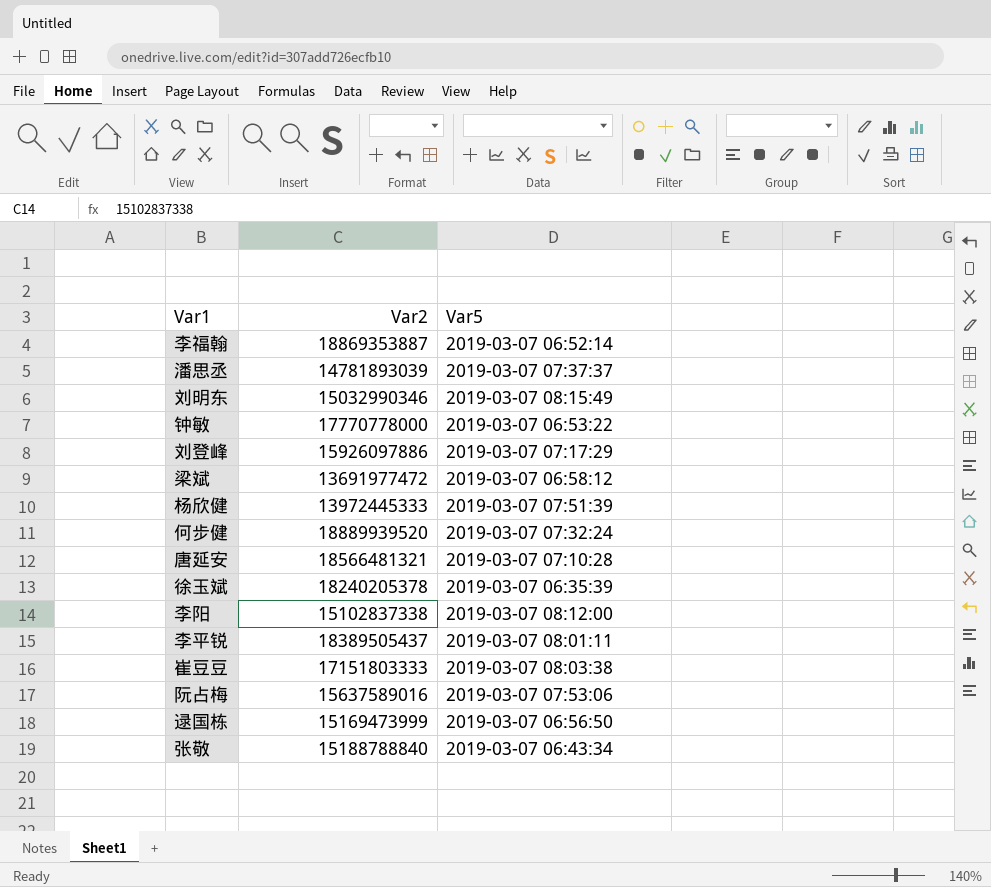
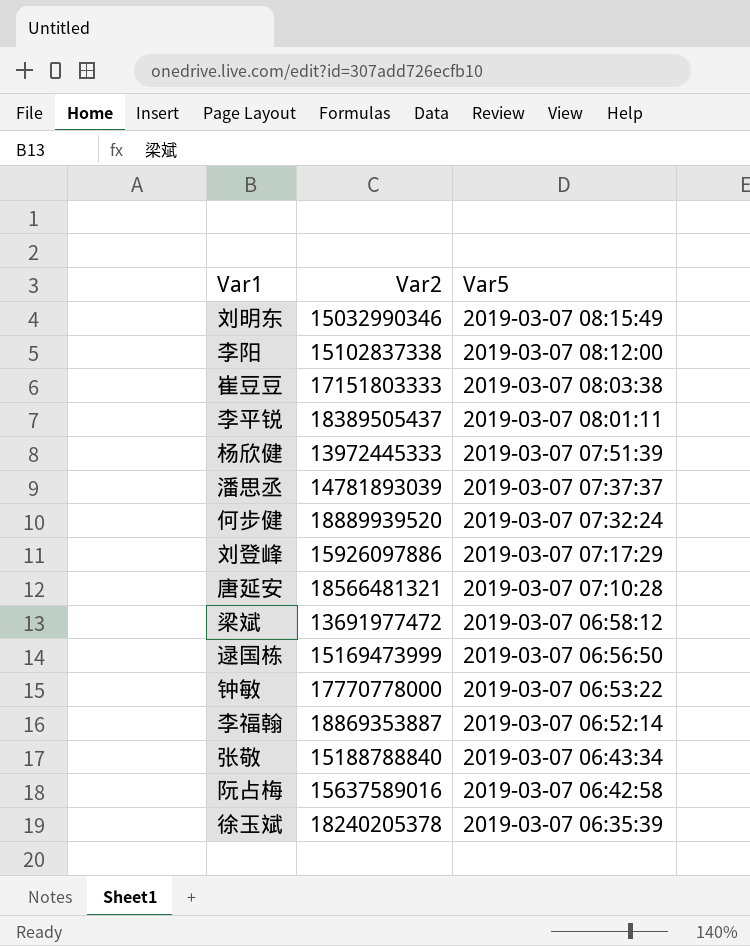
row order: none -> Var5 descending
阮占梅 | Var5: 2019-03-07 07:53:06 -> 2019-03-07 06:42:58

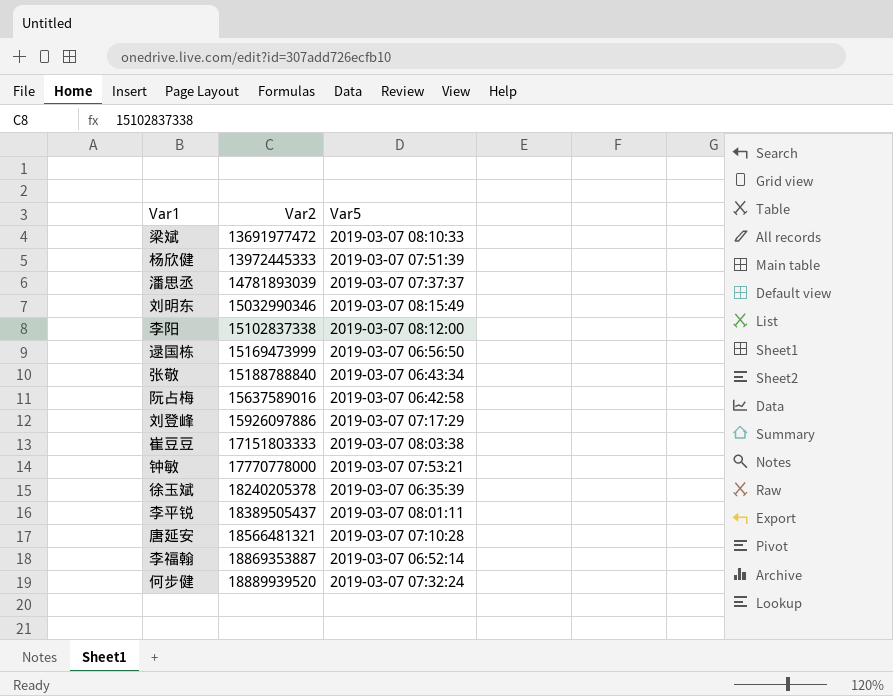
row order: Var5 descending -> Var2 ascending
梁斌 | Var5: 2019-03-07 06:58:12 -> 2019-03-07 08:10:33
钟敏 | Var5: 2019-03-07 06:53:22 -> 2019-03-07 07:53:21

